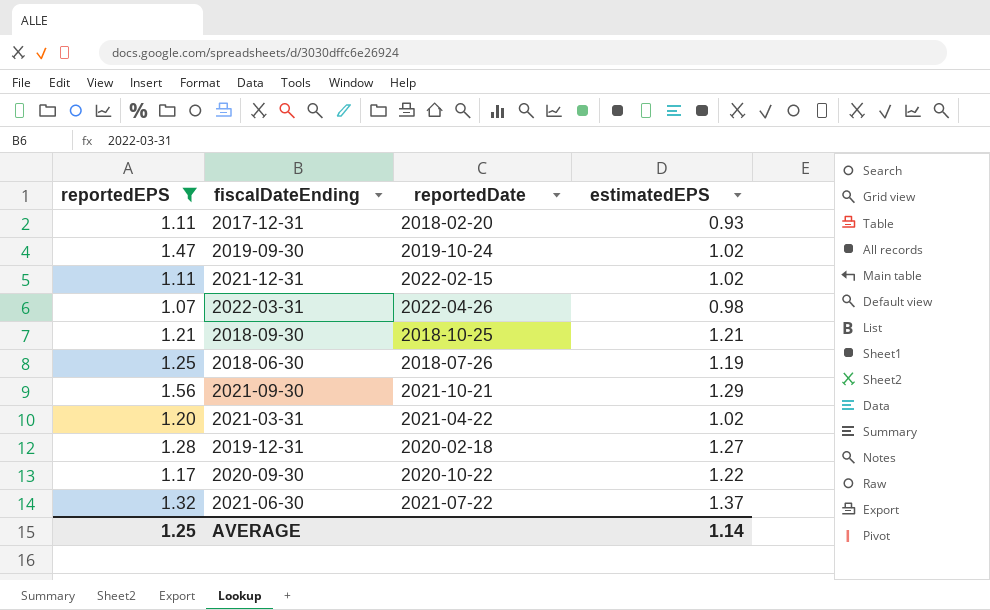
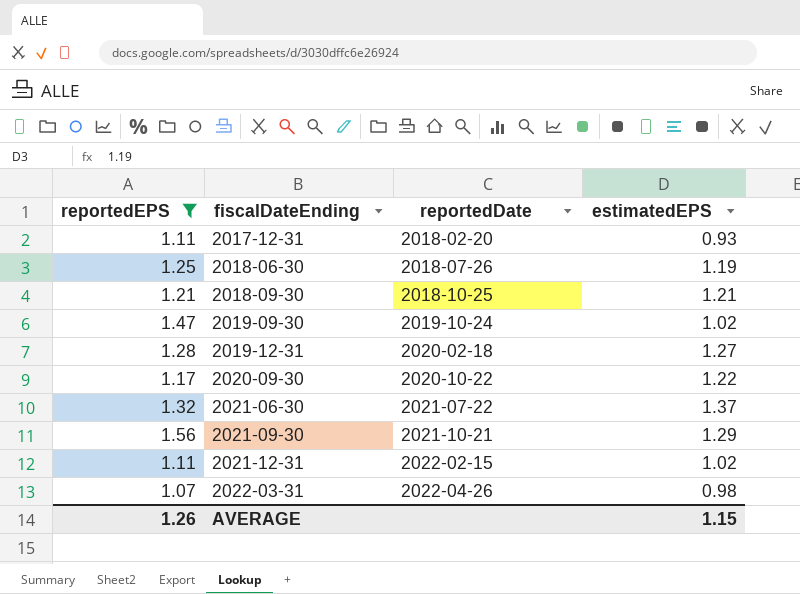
row order: none -> fiscalDateEnding ascending
row 2021-03-31: 1.20 | 2021-04-22 | 1.02 -> none
AVERAGE | reportedEPS: 1.25 -> 1.26
AVERAGE | estimatedEPS: 1.14 -> 1.15

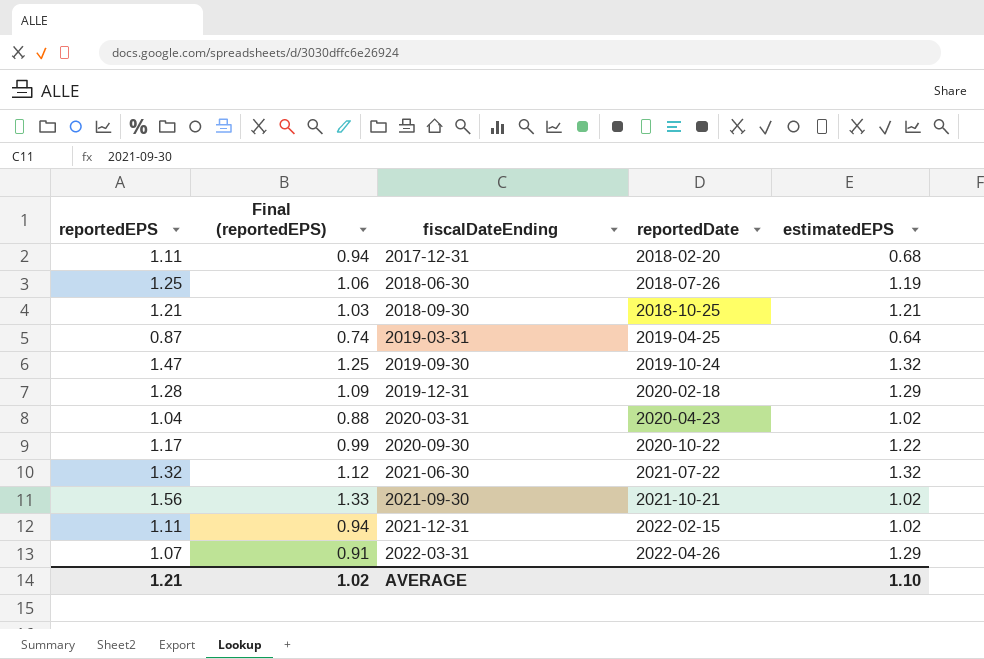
filter: reportedEPS >= 1.07 -> none
column Final (reportedEPS) | formula: none -> [reportedEPS] * 0.85
2017-12-31 | estimatedEPS: 0.93 -> 0.68
2019-09-30 | estimatedEPS: 1.02 -> 1.32
2019-12-31 | estimatedEPS: 1.27 -> 1.29
2021-06-30 | estimatedEPS: 1.37 -> 1.32
2021-09-30 | estimatedEPS: 1.29 -> 1.02
2022-03-31 | estimatedEPS: 0.98 -> 1.29
AVERAGE | reportedEPS: 1.26 -> 1.21
AVERAGE | estimatedEPS: 1.15 -> 1.10

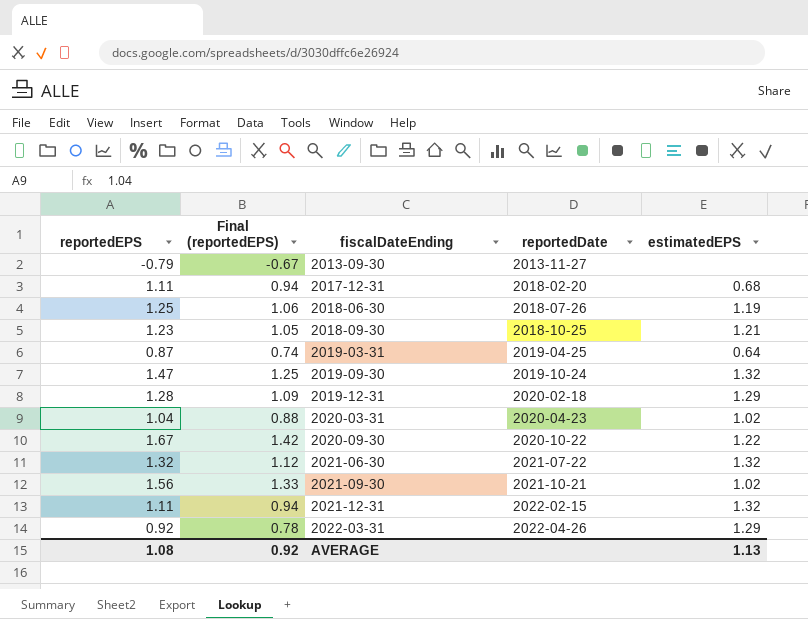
row 2013-09-30: none -> -0.79 | -0.67 | 2013-11-27 | none
2018-09-30 | reportedEPS: 1.21 -> 1.23
2018-09-30 | Final (reportedEPS): 1.03 -> 1.05
2020-09-30 | reportedEPS: 1.17 -> 1.67
2020-09-30 | Final (reportedEPS): 0.99 -> 1.42
2021-12-31 | estimatedEPS: 1.02 -> 1.32
2022-03-31 | reportedEPS: 1.07 -> 0.92
2022-03-31 | Final (reportedEPS): 0.91 -> 0.78
AVERAGE | reportedEPS: 1.21 -> 1.08
AVERAGE | Final (reportedEPS): 1.02 -> 0.92
AVERAGE | estimatedEPS: 1.10 -> 1.13

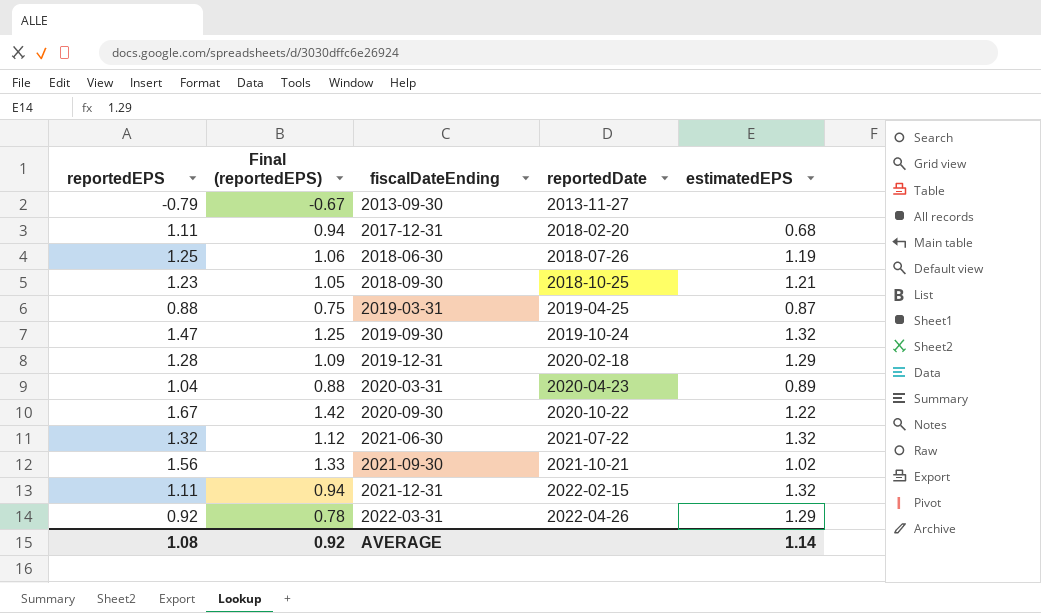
2019-03-31 | reportedEPS: 0.87 -> 0.88
2019-03-31 | Final (reportedEPS): 0.74 -> 0.75
2019-03-31 | estimatedEPS: 0.64 -> 0.87
2020-03-31 | estimatedEPS: 1.02 -> 0.89
AVERAGE | estimatedEPS: 1.13 -> 1.14

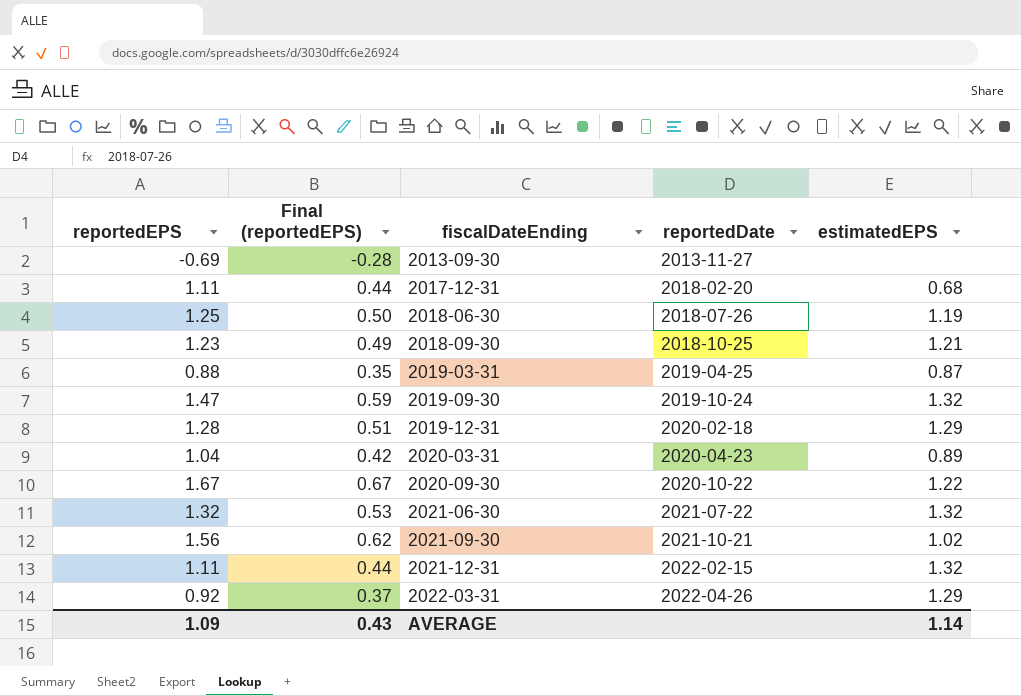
column Final (reportedEPS) | formula: [reportedEPS] * 0.85 -> [reportedEPS] * 0.4
2013-09-30 | reportedEPS: -0.79 -> -0.69
AVERAGE | reportedEPS: 1.08 -> 1.09
AVERAGE | Final (reportedEPS): 0.92 -> 0.43

